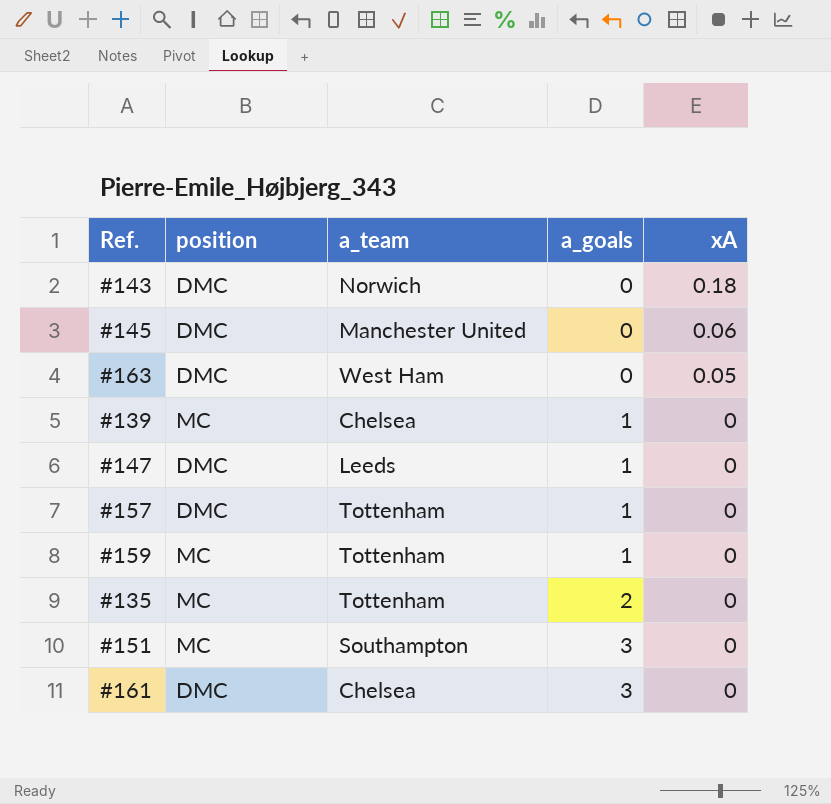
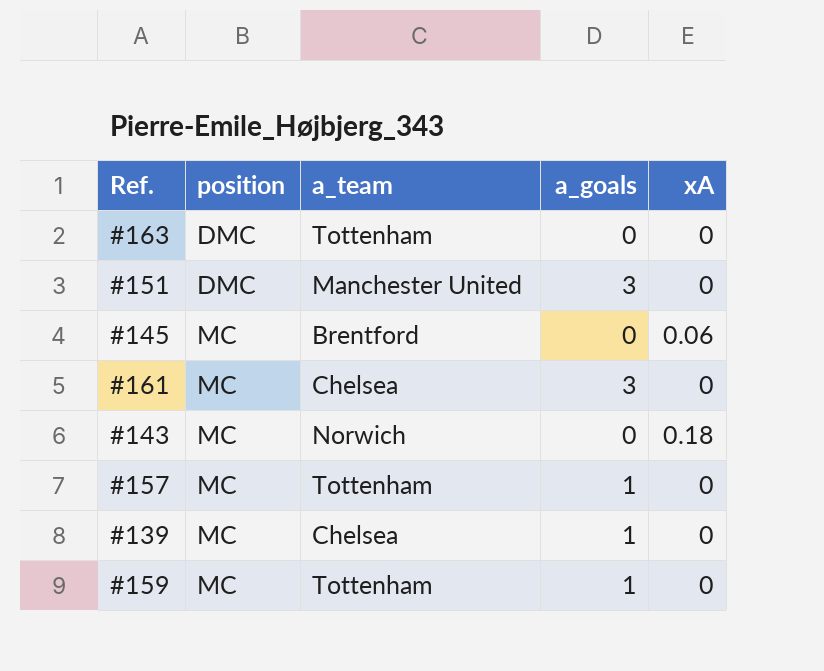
row order: a_goals ascending -> position ascending
row #147: DMC | Leeds | 1 | 0 -> none
row #135: MC | Tottenham | 2 | 0 -> none
#163 | a_team: West Ham -> Tottenham
#163 | xA: 0.05 -> 0
#151 | position: MC -> DMC
#151 | a_team: Southampton -> Manchester United
#145 | position: DMC -> MC
#145 | a_team: Manchester United -> Brentford
#161 | position: DMC -> MC
#143 | position: DMC -> MC
#157 | position: DMC -> MC

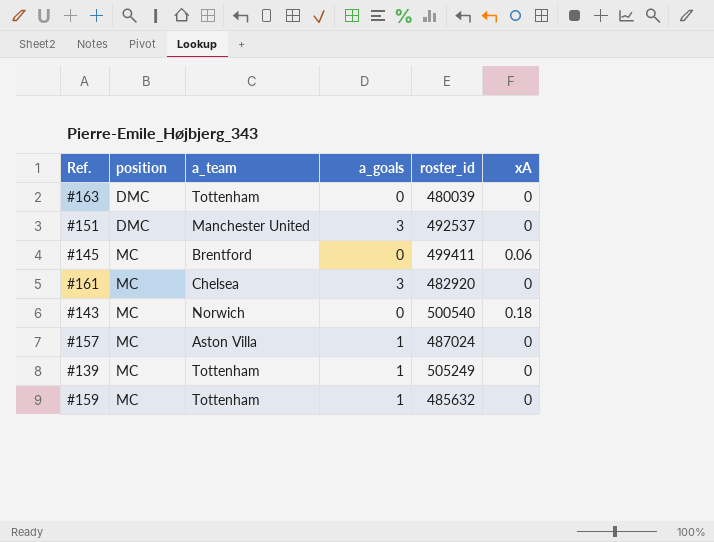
column roster_id | position: none -> 5
#157 | a_team: Tottenham -> Aston Villa
#139 | a_team: Chelsea -> Tottenham

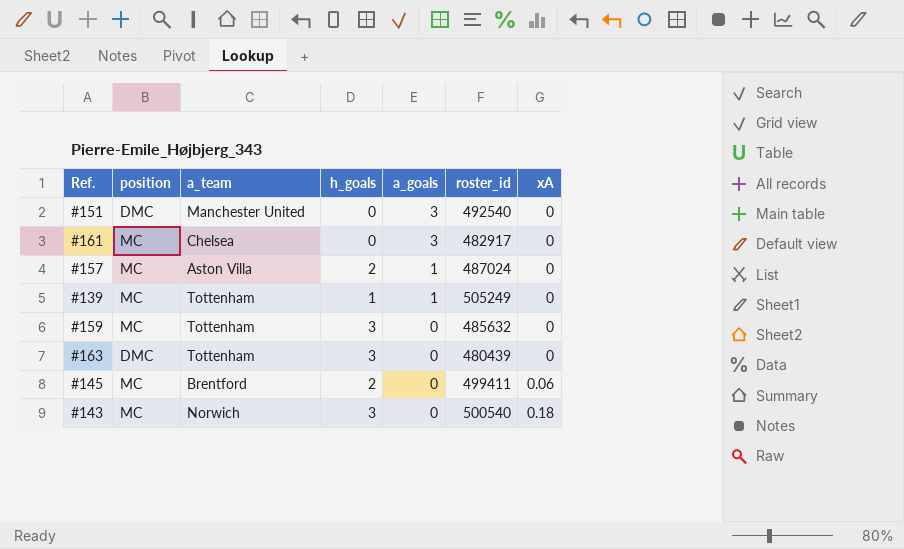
row order: position ascending -> a_goals descending
column h_goals | position: none -> 4
#151 | roster_id: 492537 -> 492540
#161 | roster_id: 482920 -> 482917
#159 | a_goals: 1 -> 0
#163 | roster_id: 480039 -> 480439

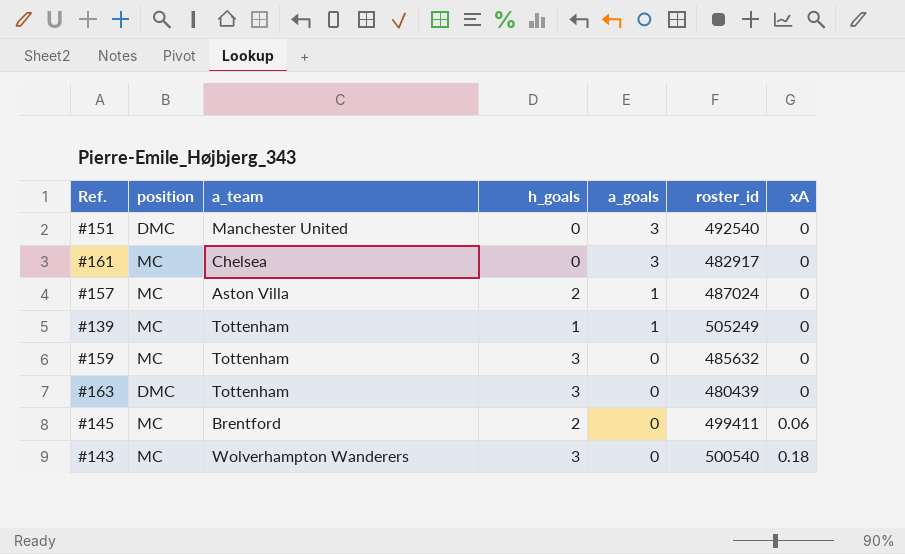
#143 | a_team: Norwich -> Wolverhampton Wanderers

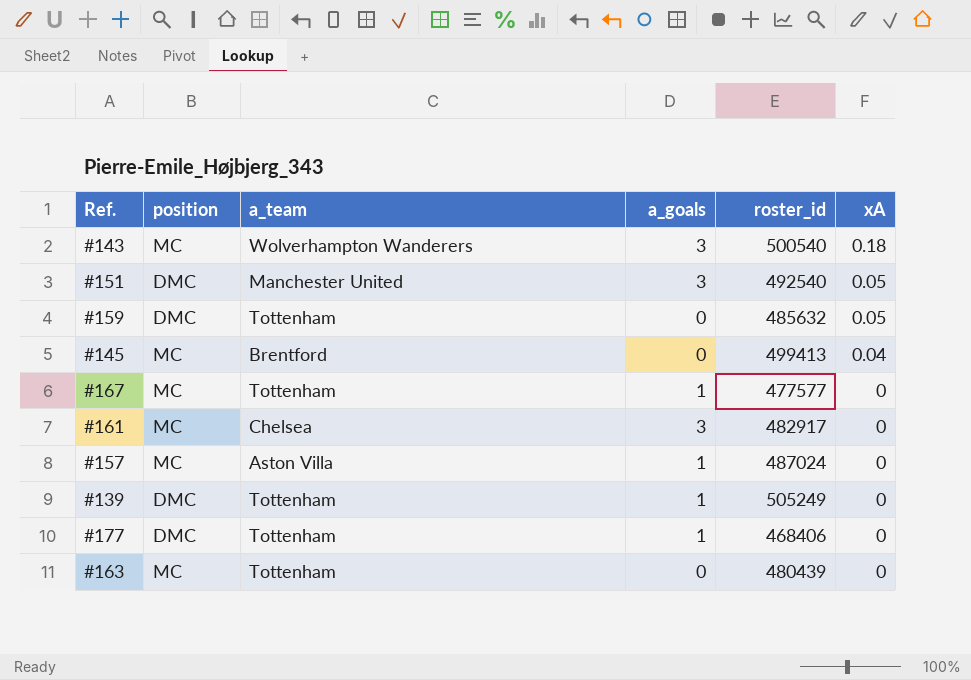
row order: a_goals descending -> xA descending
column h_goals | position: 4 -> none
#143 | a_goals: 0 -> 3
#151 | xA: 0 -> 0.05
#159 | position: MC -> DMC
#159 | xA: 0 -> 0.05
#145 | roster_id: 499411 -> 499413
#145 | xA: 0.06 -> 0.04
row #167: none -> MC | Tottenham | 1 | 477577 | 0
#139 | position: MC -> DMC
row #177: none -> DMC | Tottenham | 1 | 468406 | 0
#163 | position: DMC -> MC

